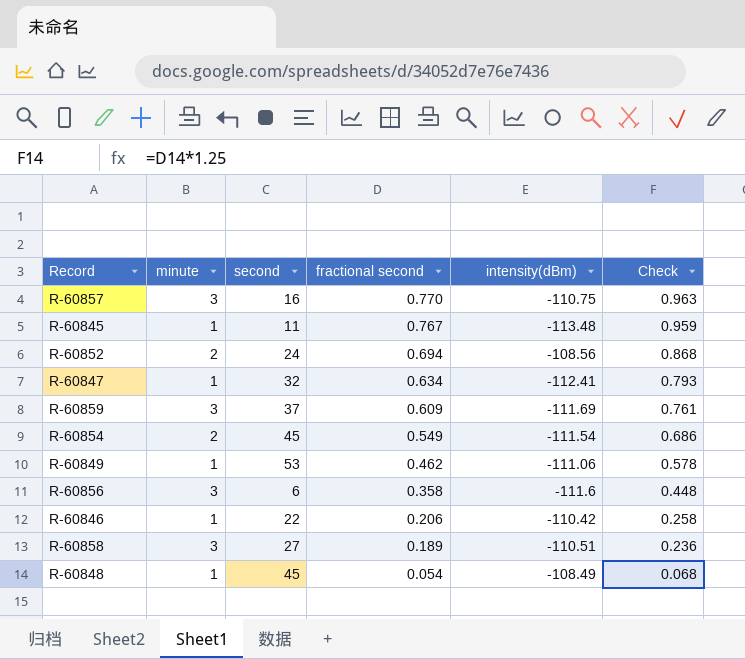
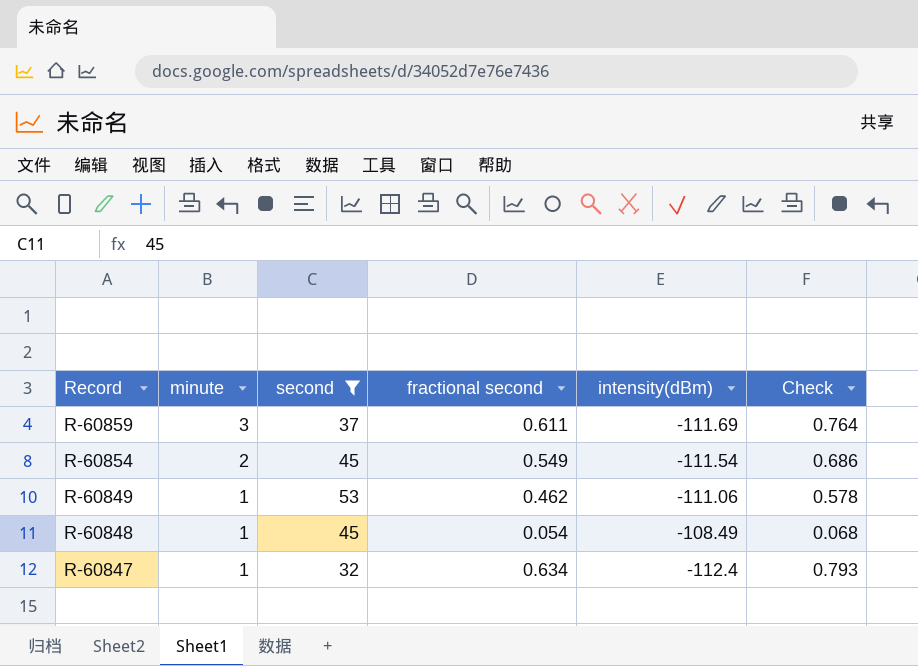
filter: none -> second >= 32
row order: fractional second descending -> Record descending
R-60859 | fractional second: 0.609 -> 0.611
R-60859 | Check: 0.761 -> 0.764
R-60847 | intensity(dBm): -112.41 -> -112.4

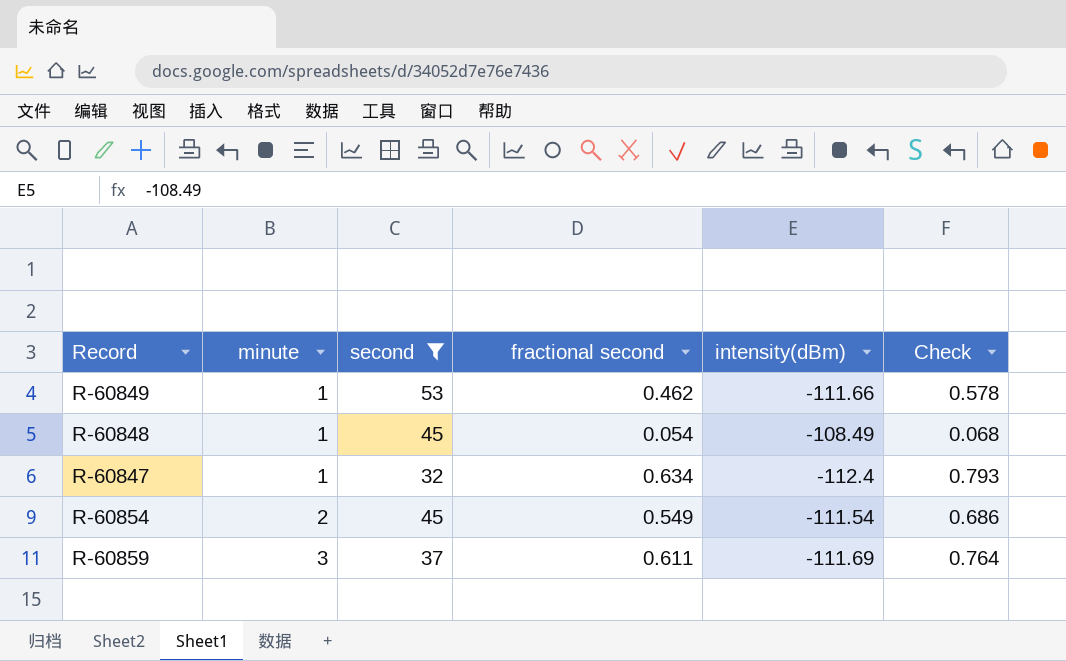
row order: Record descending -> minute ascending
R-60849 | intensity(dBm): -111.06 -> -111.66

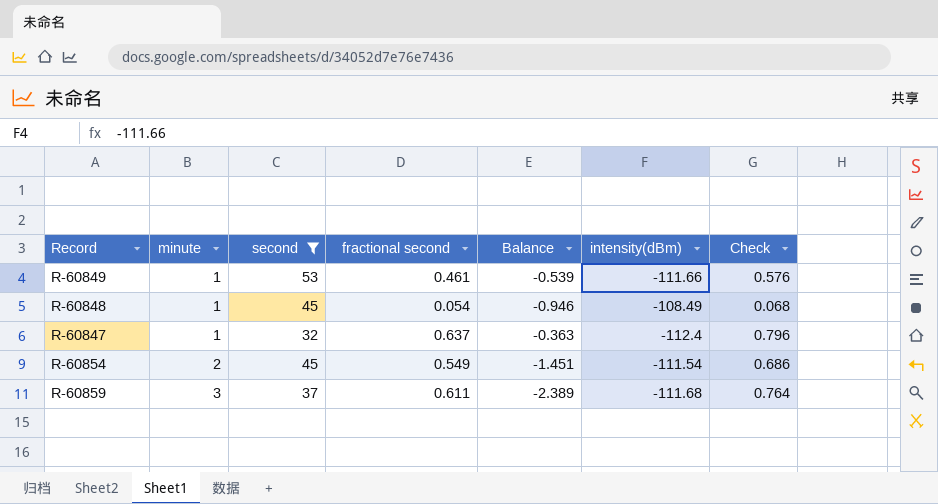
column Balance | formula: none -> [fractional second] - [minute]
R-60849 | fractional second: 0.462 -> 0.461
R-60849 | Check: 0.578 -> 0.576
R-60847 | fractional second: 0.634 -> 0.637
R-60847 | Check: 0.793 -> 0.796
R-60859 | intensity(dBm): -111.69 -> -111.68

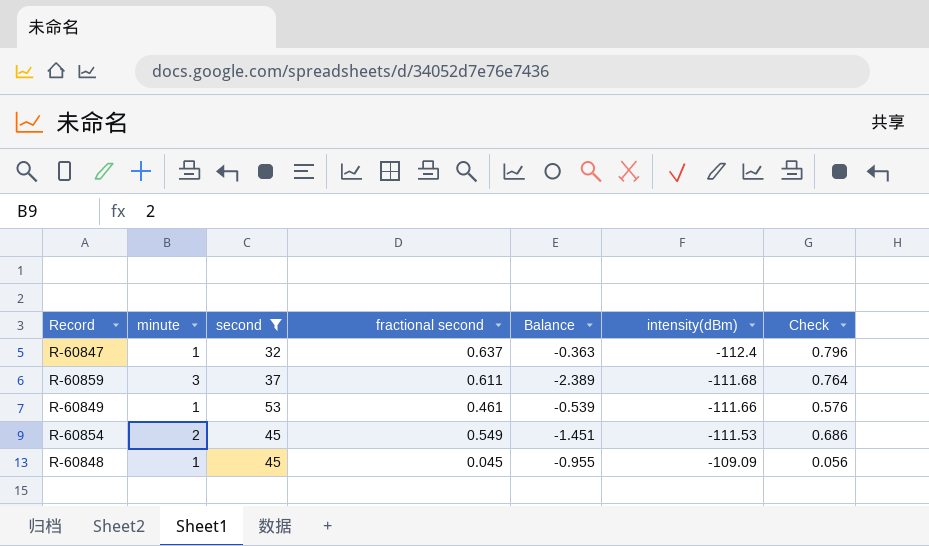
row order: minute ascending -> intensity(dBm) ascending
R-60854 | intensity(dBm): -111.54 -> -111.53
R-60848 | fractional second: 0.054 -> 0.045
R-60848 | Balance: -0.946 -> -0.955
R-60848 | intensity(dBm): -108.49 -> -109.09
R-60848 | Check: 0.068 -> 0.056

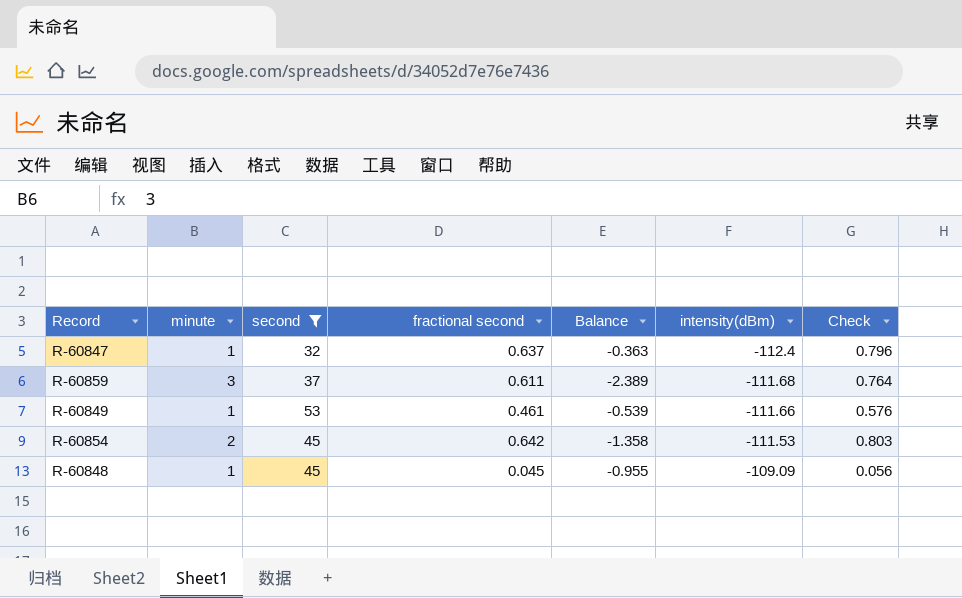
R-60854 | fractional second: 0.549 -> 0.642
R-60854 | Balance: -1.451 -> -1.358
R-60854 | Check: 0.686 -> 0.803

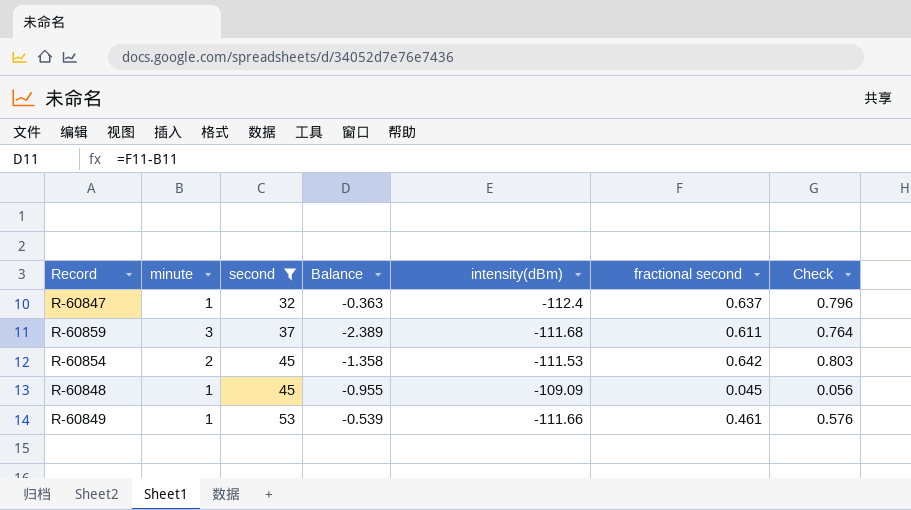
row order: intensity(dBm) ascending -> second ascending
column fractional second | position: 4 -> 6

